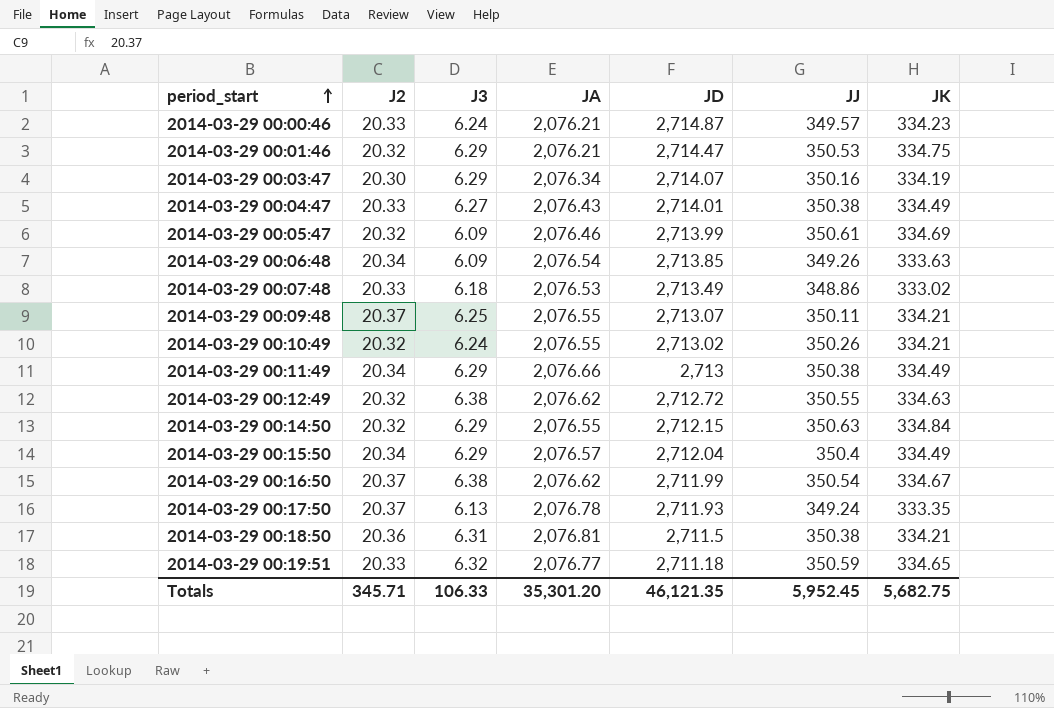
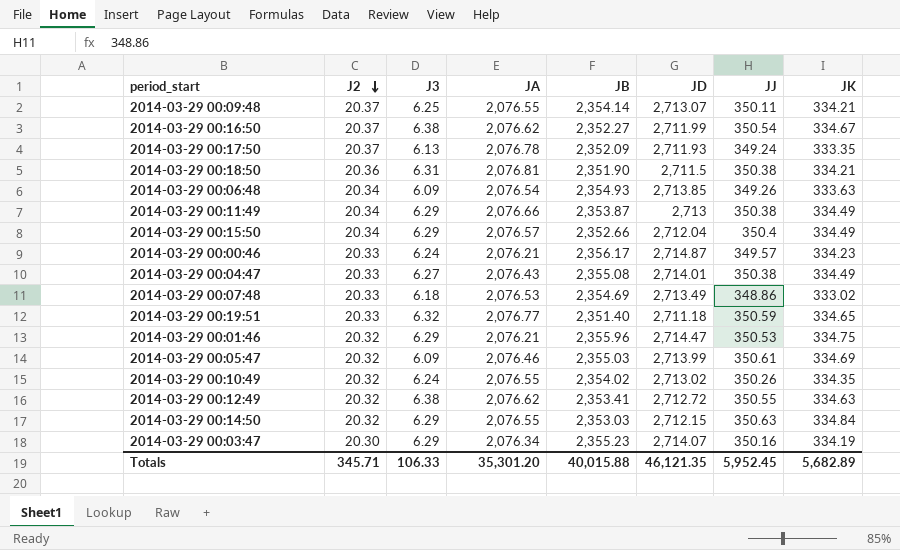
row order: period_start ascending -> J2 descending
column JB | position: none -> 5
2014-03-29 00:10:49 | JK: 334.21 -> 334.35
Totals | JK: 5,682.75 -> 5,682.89

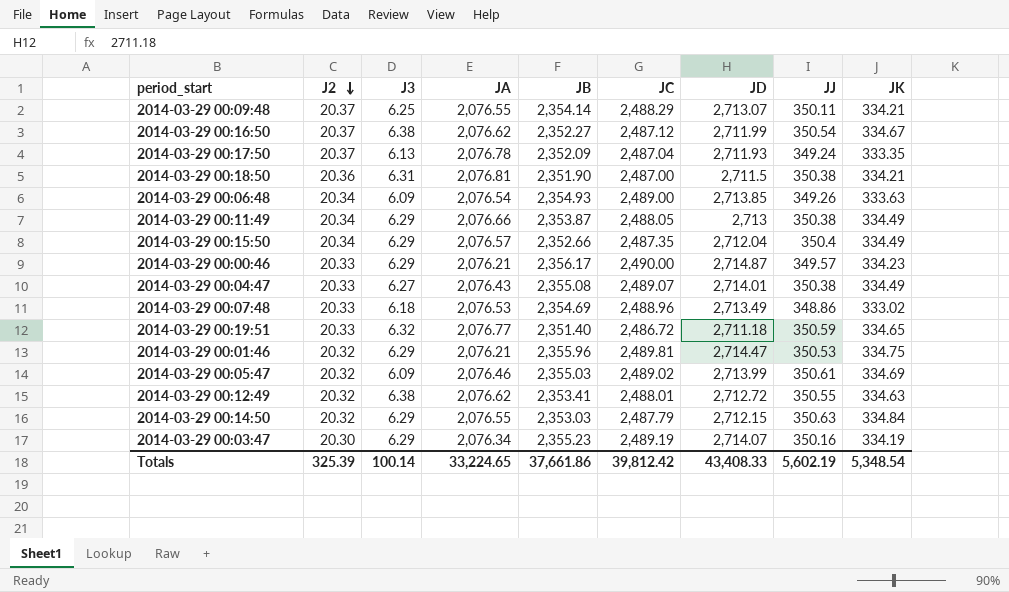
column JC | position: none -> 6
row 2014-03-29 00:10:49: 20.32 | 6.24 | 2,076.55 | 2,354.02 | 2,713.02 | 350.26 | 334.35 -> none
2014-03-29 00:00:46 | J3: 6.24 -> 6.29
Totals | J2: 345.71 -> 325.39
Totals | J3: 106.33 -> 100.14
Totals | JA: 35,301.20 -> 33,224.65
Totals | JB: 40,015.88 -> 37,661.86
Totals | JD: 46,121.35 -> 43,408.33
Totals | JJ: 5,952.45 -> 5,602.19
Totals | JK: 5,682.89 -> 5,348.54

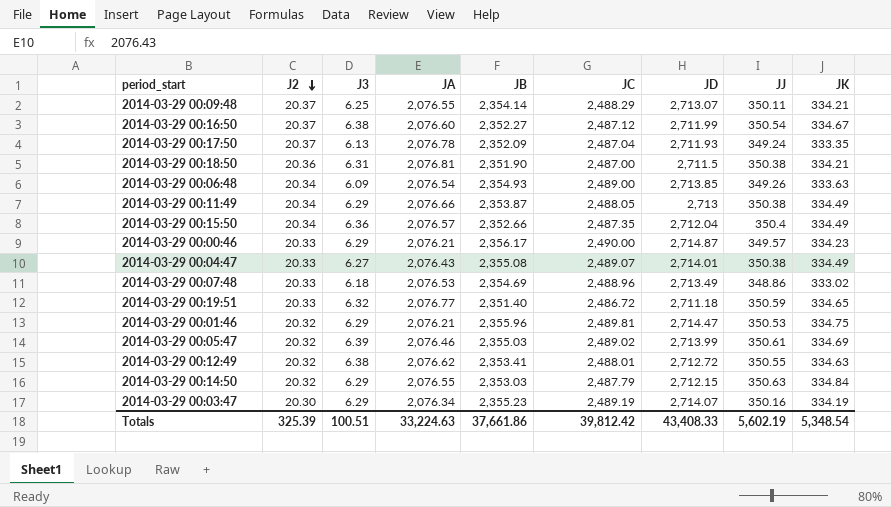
2014-03-29 00:16:50 | JA: 2,076.62 -> 2,076.60
2014-03-29 00:15:50 | J3: 6.29 -> 6.36
2014-03-29 00:05:47 | J3: 6.09 -> 6.39
Totals | J3: 100.14 -> 100.51
Totals | JA: 33,224.65 -> 33,224.63

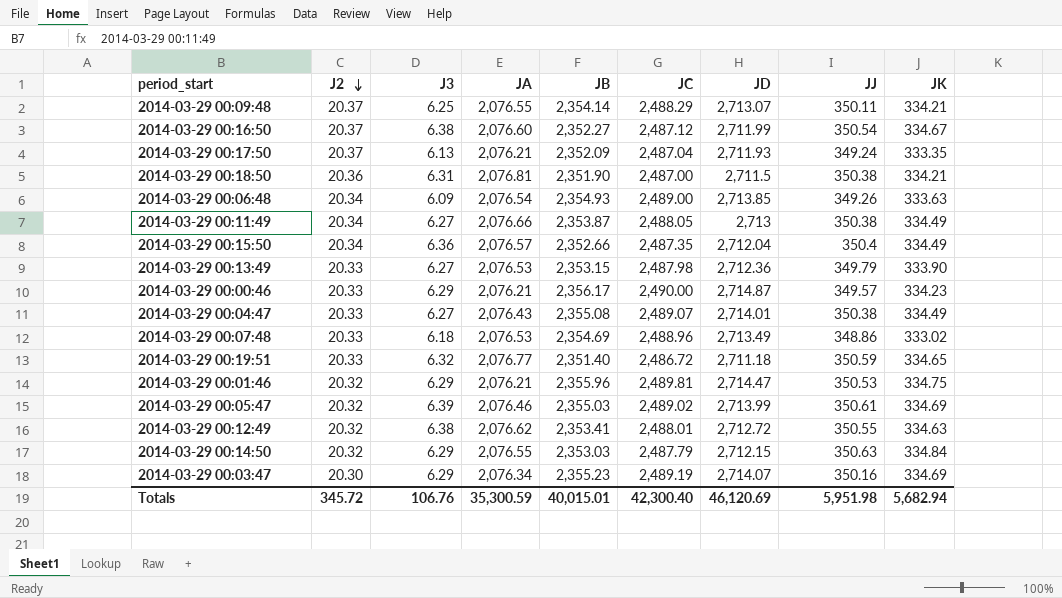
2014-03-29 00:17:50 | JA: 2,076.78 -> 2,076.21
2014-03-29 00:11:49 | J3: 6.29 -> 6.27
row 2014-03-29 00:13:49: none -> 20.33 | 6.27 | 2,076.53 | 2,353.15 | 2,487.98 | 2,712.36 | 349.79 | 333.90
2014-03-29 00:03:47 | JK: 334.19 -> 334.69
Totals | J2: 325.39 -> 345.72
Totals | J3: 100.51 -> 106.76
Totals | JA: 33,224.63 -> 35,300.59
Totals | JB: 37,661.86 -> 40,015.01
Totals | JC: 39,812.42 -> 42,300.40
Totals | JD: 43,408.33 -> 46,120.69
Totals | JJ: 5,602.19 -> 5,951.98
Totals | JK: 5,348.54 -> 5,682.94

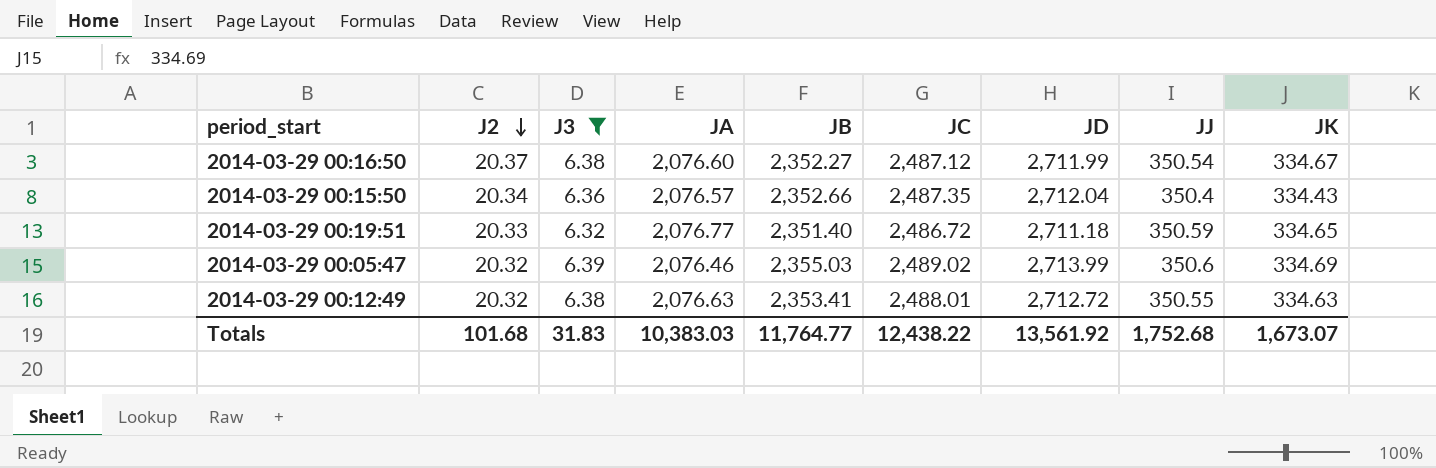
filter: none -> J3 >= 6.32
2014-03-29 00:15:50 | JK: 334.49 -> 334.43
2014-03-29 00:05:47 | JJ: 350.61 -> 350.6
2014-03-29 00:12:49 | JA: 2,076.62 -> 2,076.63
Totals | J2: 345.72 -> 101.68
Totals | J3: 106.76 -> 31.83
Totals | JA: 35,300.59 -> 10,383.03
Totals | JB: 40,015.01 -> 11,764.77
Totals | JC: 42,300.40 -> 12,438.22
Totals | JD: 46,120.69 -> 13,561.92
Totals | JJ: 5,951.98 -> 1,752.68
Totals | JK: 5,682.94 -> 1,673.07

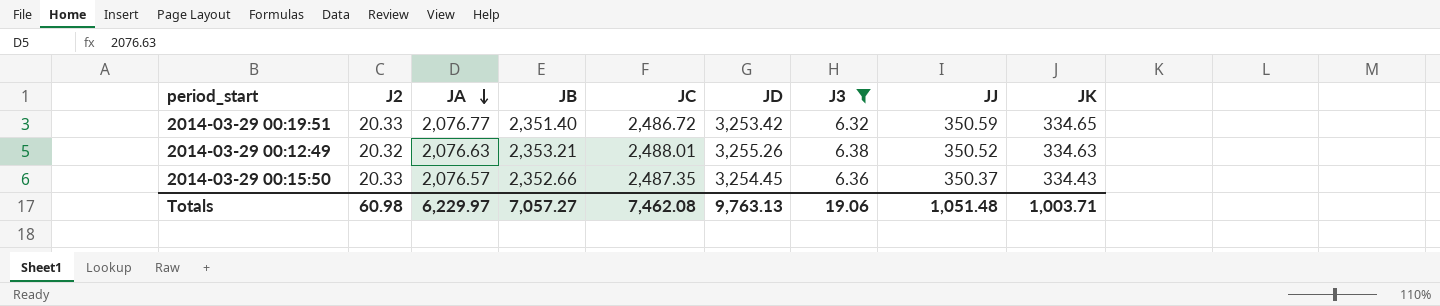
row order: J2 descending -> JA descending
column J3 | position: 3 -> 7
row 2014-03-29 00:16:50: 20.37 | 6.38 | 2,076.60 | 2,352.27 | 2,487.12 | 2,711.99 | 350.54 | 334.67 -> none
row 2014-03-29 00:05:47: 20.32 | 6.39 | 2,076.46 | 2,355.03 | 2,489.02 | 2,713.99 | 350.6 | 334.69 -> none
2014-03-29 00:19:51 | JD: 2,711.18 -> 3,253.42
2014-03-29 00:12:49 | JB: 2,353.41 -> 2,353.21
2014-03-29 00:12:49 | JD: 2,712.72 -> 3,255.26
2014-03-29 00:12:49 | JJ: 350.55 -> 350.52
2014-03-29 00:15:50 | J2: 20.34 -> 20.33
2014-03-29 00:15:50 | JD: 2,712.04 -> 3,254.45
2014-03-29 00:15:50 | JJ: 350.4 -> 350.37
Totals | J2: 101.68 -> 60.98
Totals | JA: 10,383.03 -> 6,229.97
Totals | JB: 11,764.77 -> 7,057.27
Totals | JC: 12,438.22 -> 7,462.08
Totals | JD: 13,561.92 -> 9,763.13
Totals | J3: 31.83 -> 19.06
Totals | JJ: 1,752.68 -> 1,051.48
Totals | JK: 1,673.07 -> 1,003.71

